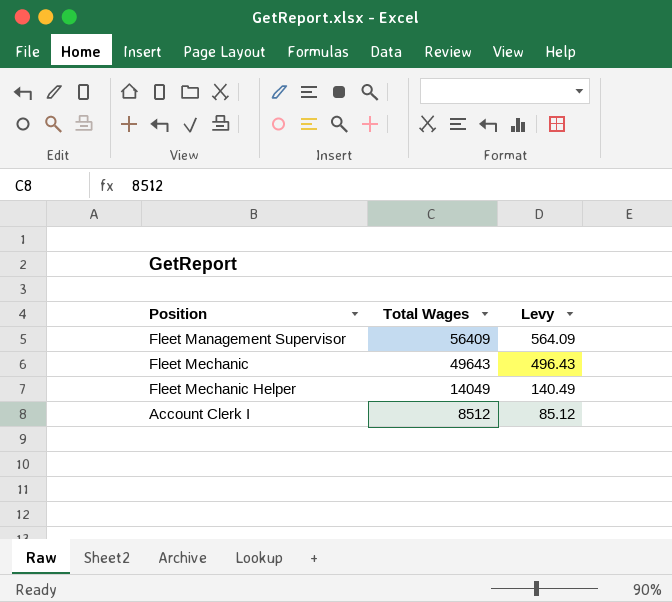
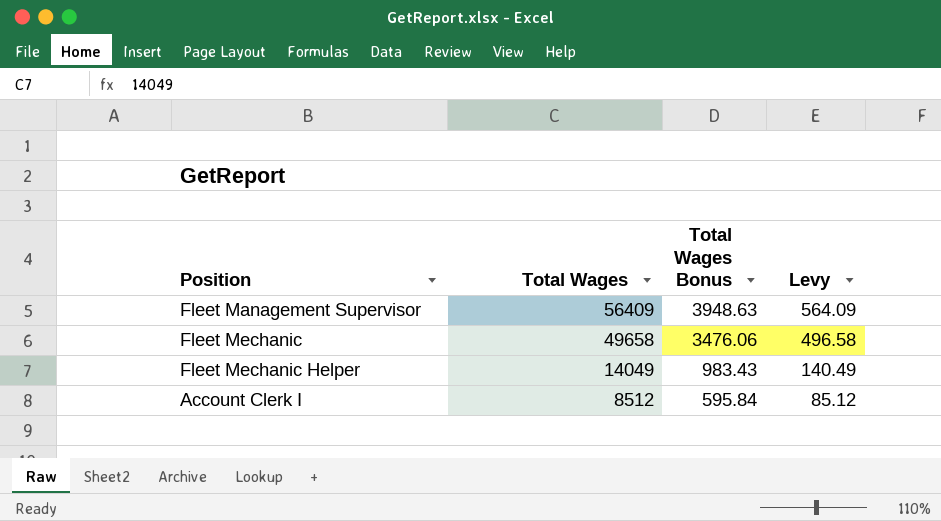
column Total Wages Bonus | formula: none -> [Total Wages] * 0.07
Fleet Mechanic | Total Wages: 49643 -> 49658
Fleet Mechanic | Levy: 496.43 -> 496.58

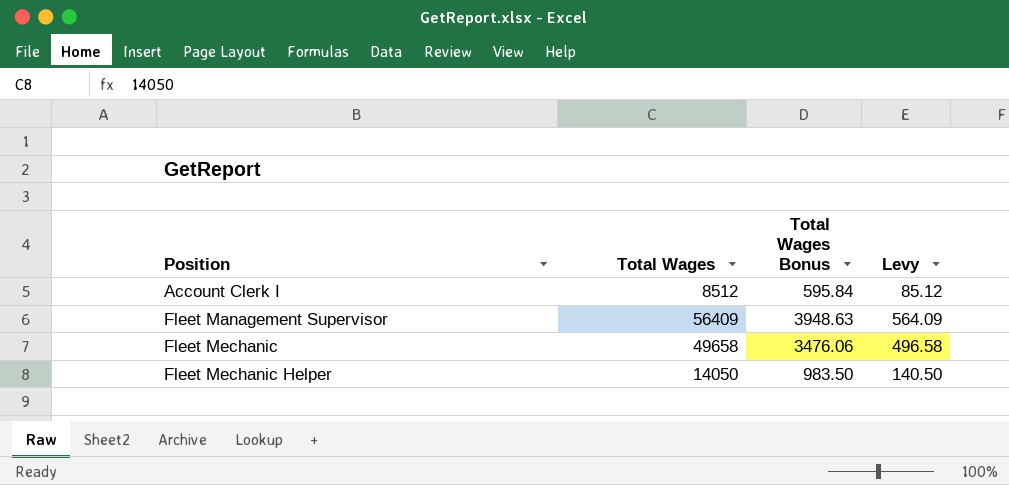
row order: Total Wages descending -> Position ascending
Fleet Mechanic Helper | Total Wages: 14049 -> 14050
Fleet Mechanic Helper | Total Wages Bonus: 983.43 -> 983.50
Fleet Mechanic Helper | Levy: 140.49 -> 140.50

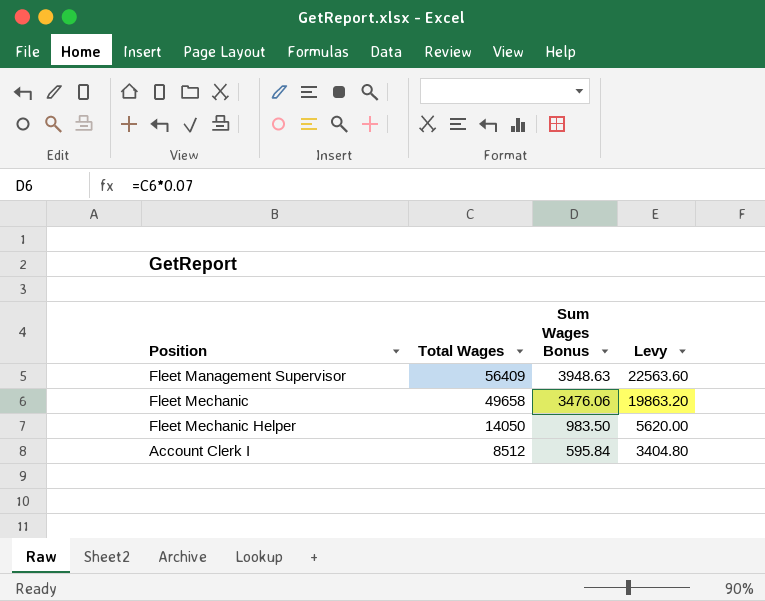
row order: Position ascending -> Total Wages descending
column name: Total Wages Bonus -> Sum Wages Bonus
column Levy | formula: [Total Wages] * 0.01 -> [Total Wages] * 0.4

